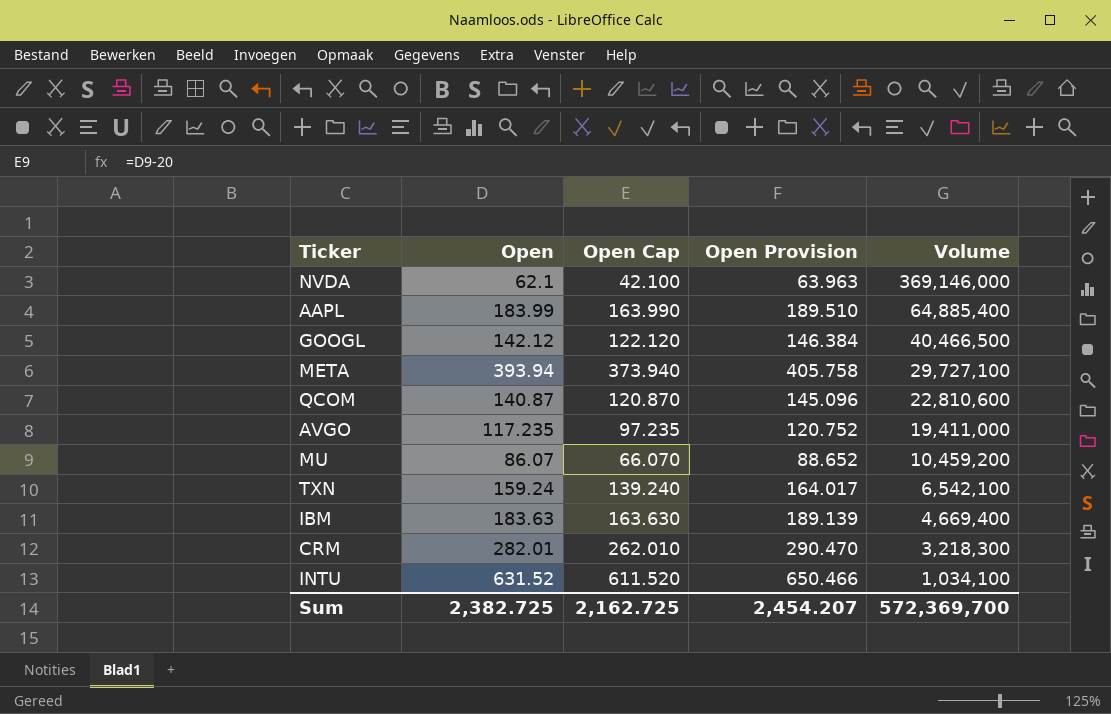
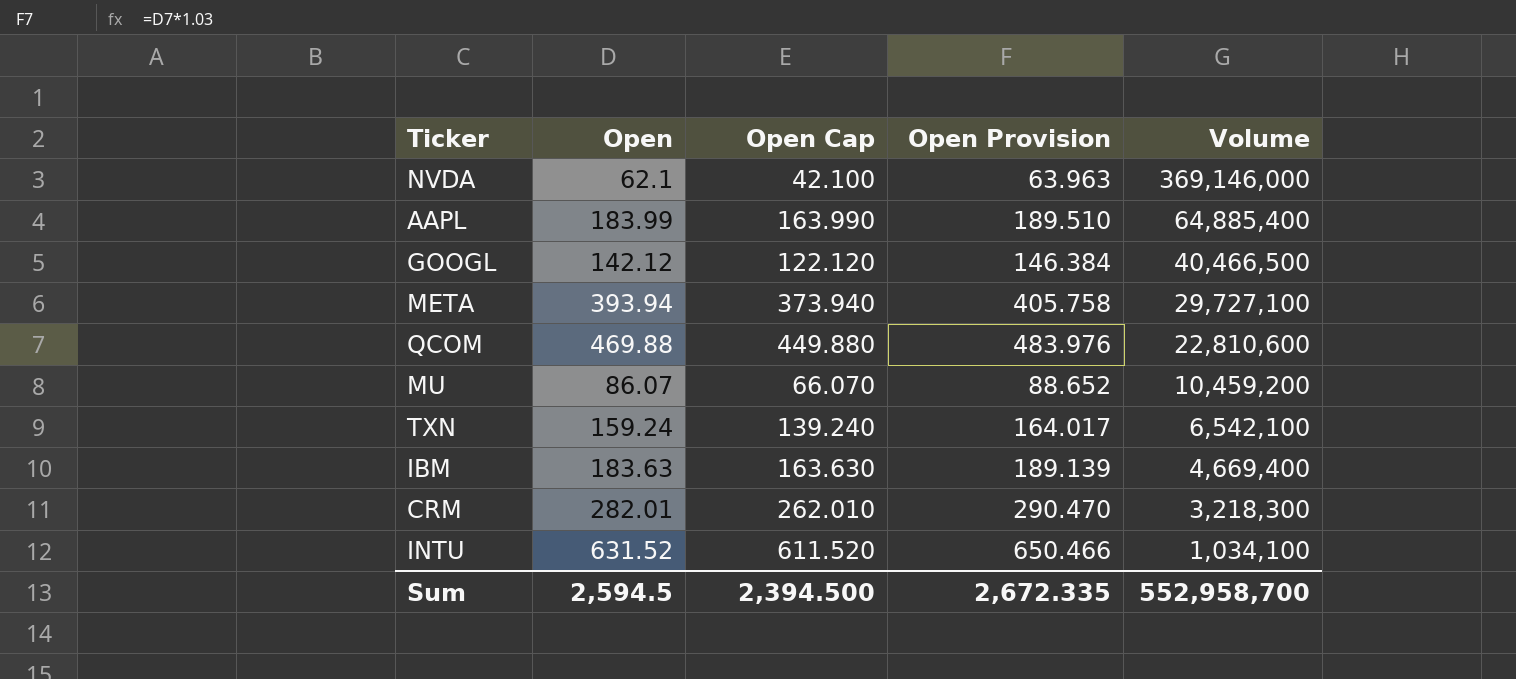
row AVGO: 117.235 | 97.235 | 120.752 | 19,411,000 -> none
QCOM | Open: 140.87 -> 469.88
QCOM | Open Cap: 120.870 -> 449.880
QCOM | Open Provision: 145.096 -> 483.976
Sum | Open: 2,382.725 -> 2,594.5
Sum | Open Cap: 2,162.725 -> 2,394.500
Sum | Open Provision: 2,454.207 -> 2,672.335
Sum | Volume: 572,369,700 -> 552,958,700

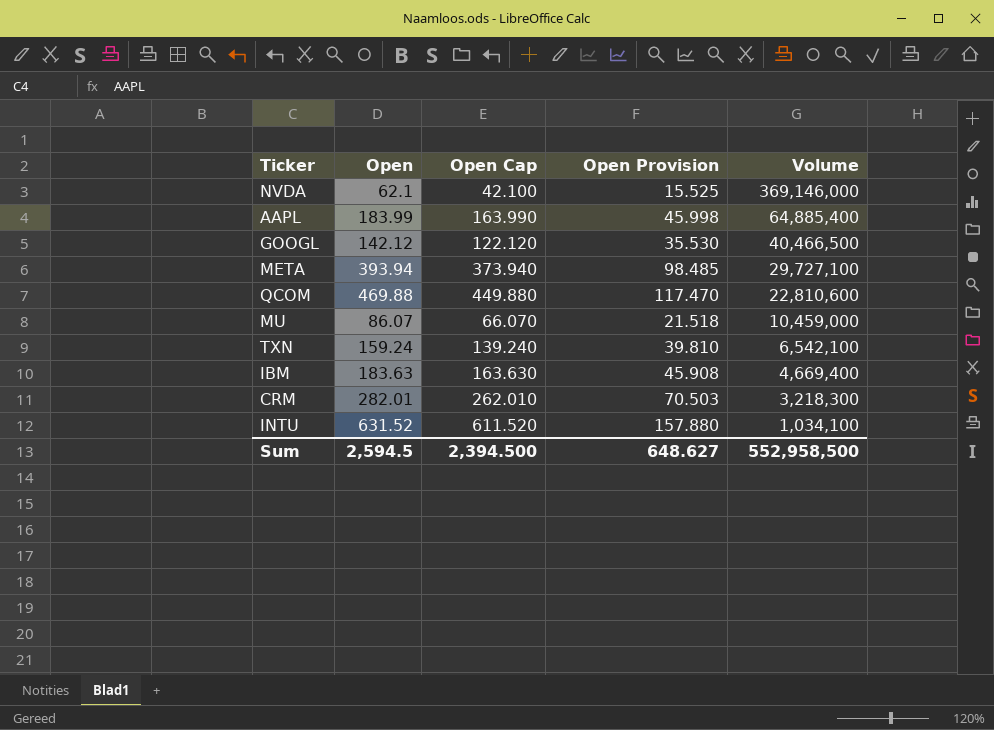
column Open Provision | formula: [Open] * 1.03 -> [Open] * 0.25
MU | Volume: 10,459,200 -> 10,459,000
Sum | Open Provision: 2,672.335 -> 648.627
Sum | Volume: 552,958,700 -> 552,958,500

